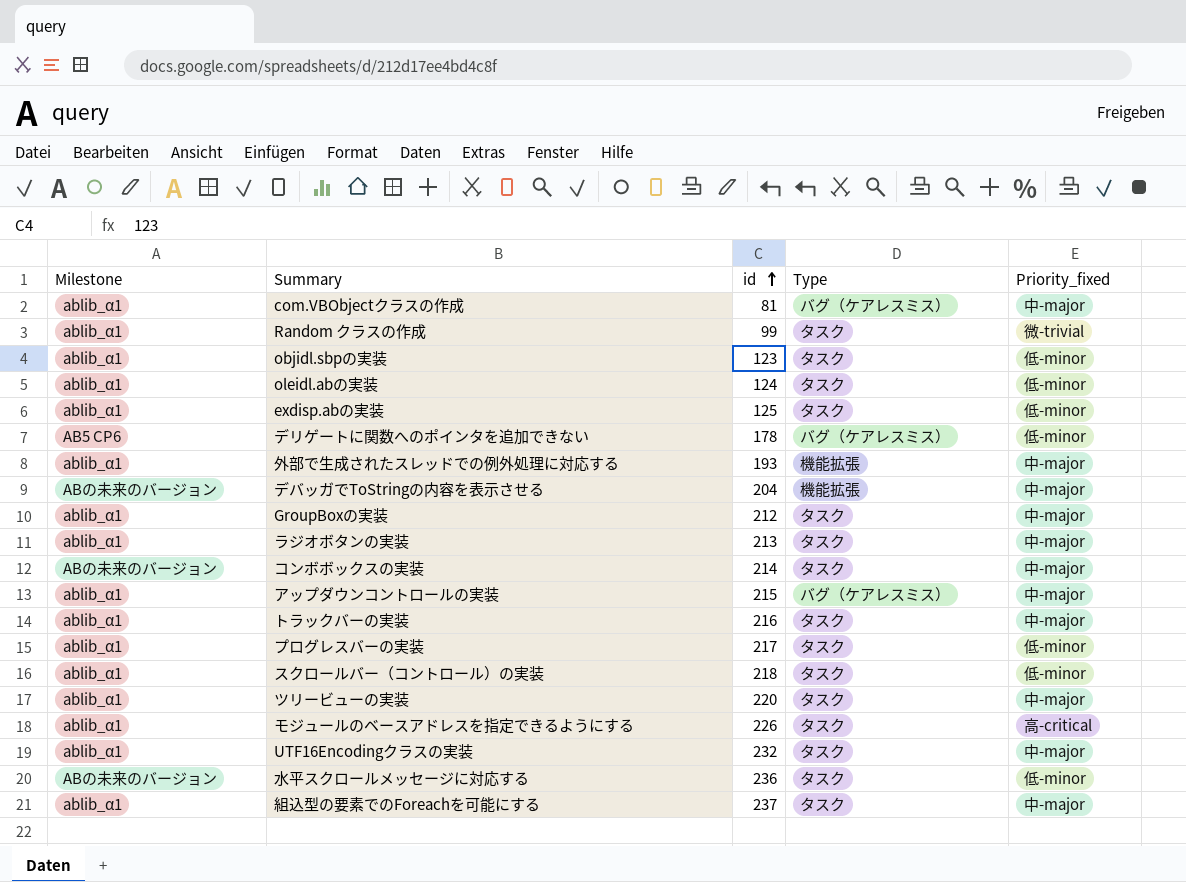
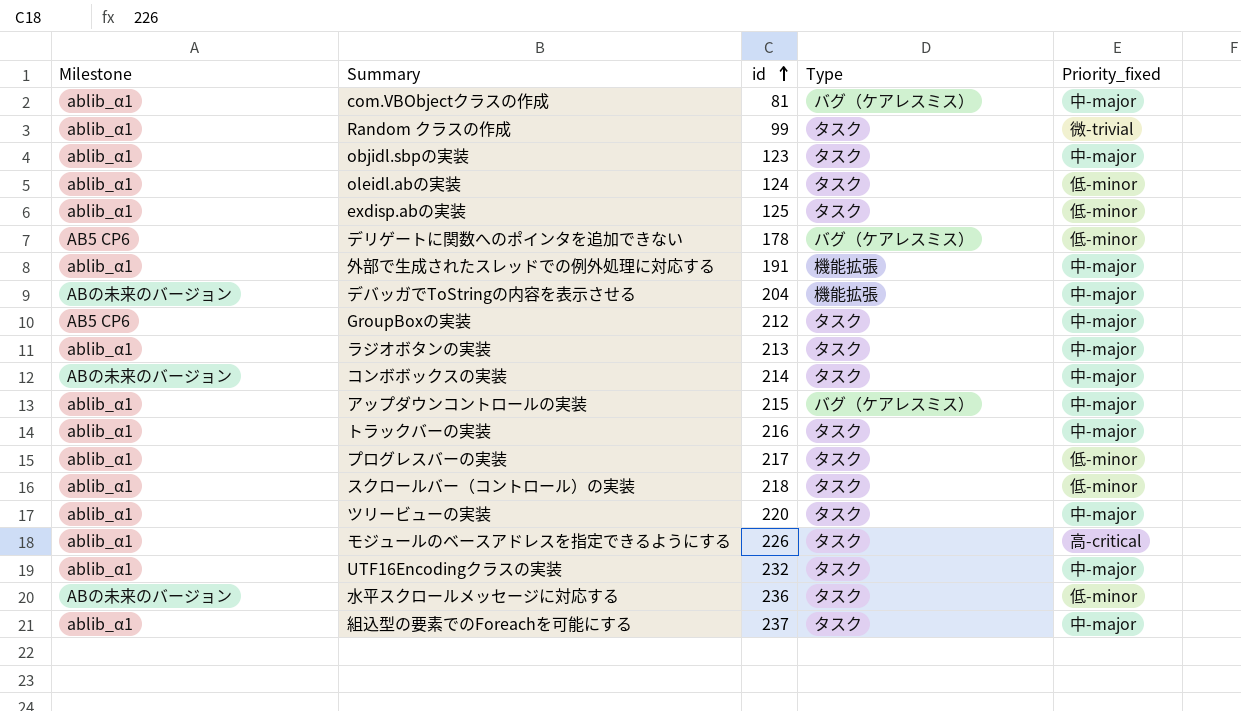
objidl.sbpの実装 | Priority_fixed: 低-minor -> 中-major
外部で生成されたスレッドでの例外処理に対応する | id: 193 -> 191
GroupBoxの実装 | Milestone: ablib_α1 -> AB5 CP6

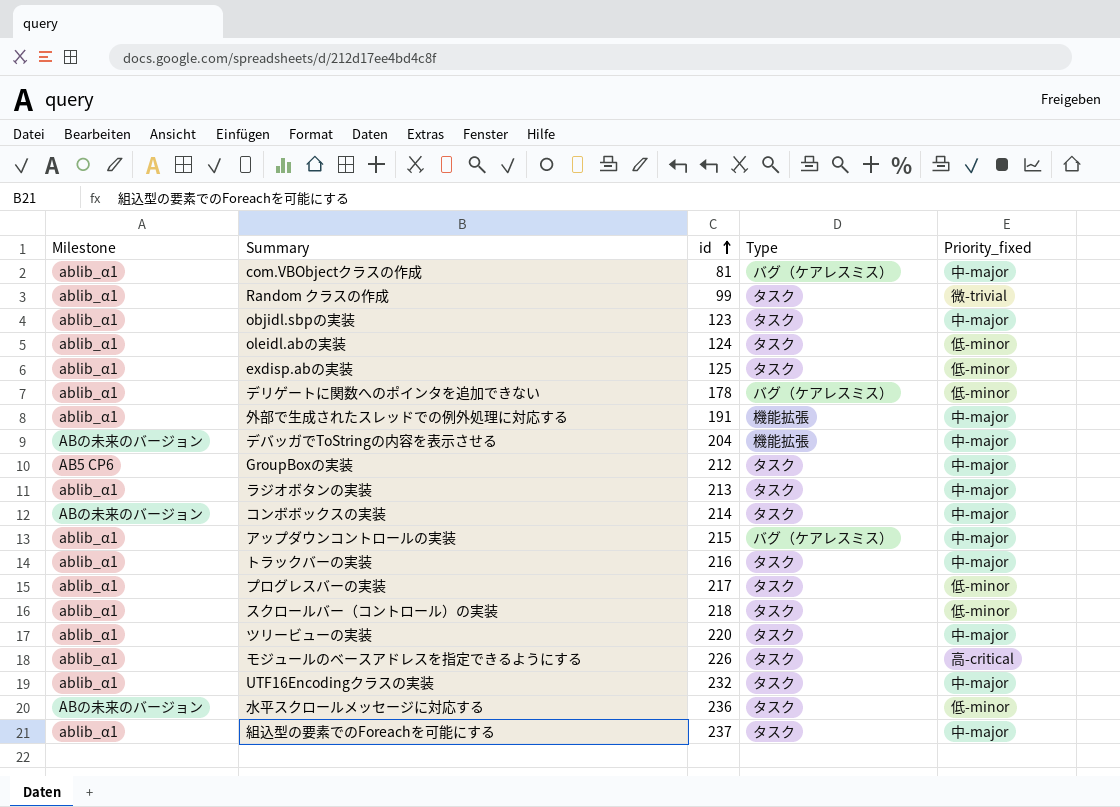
デリゲートに関数へのポインタを追加できない | Milestone: AB5 CP6 -> ablib_α1

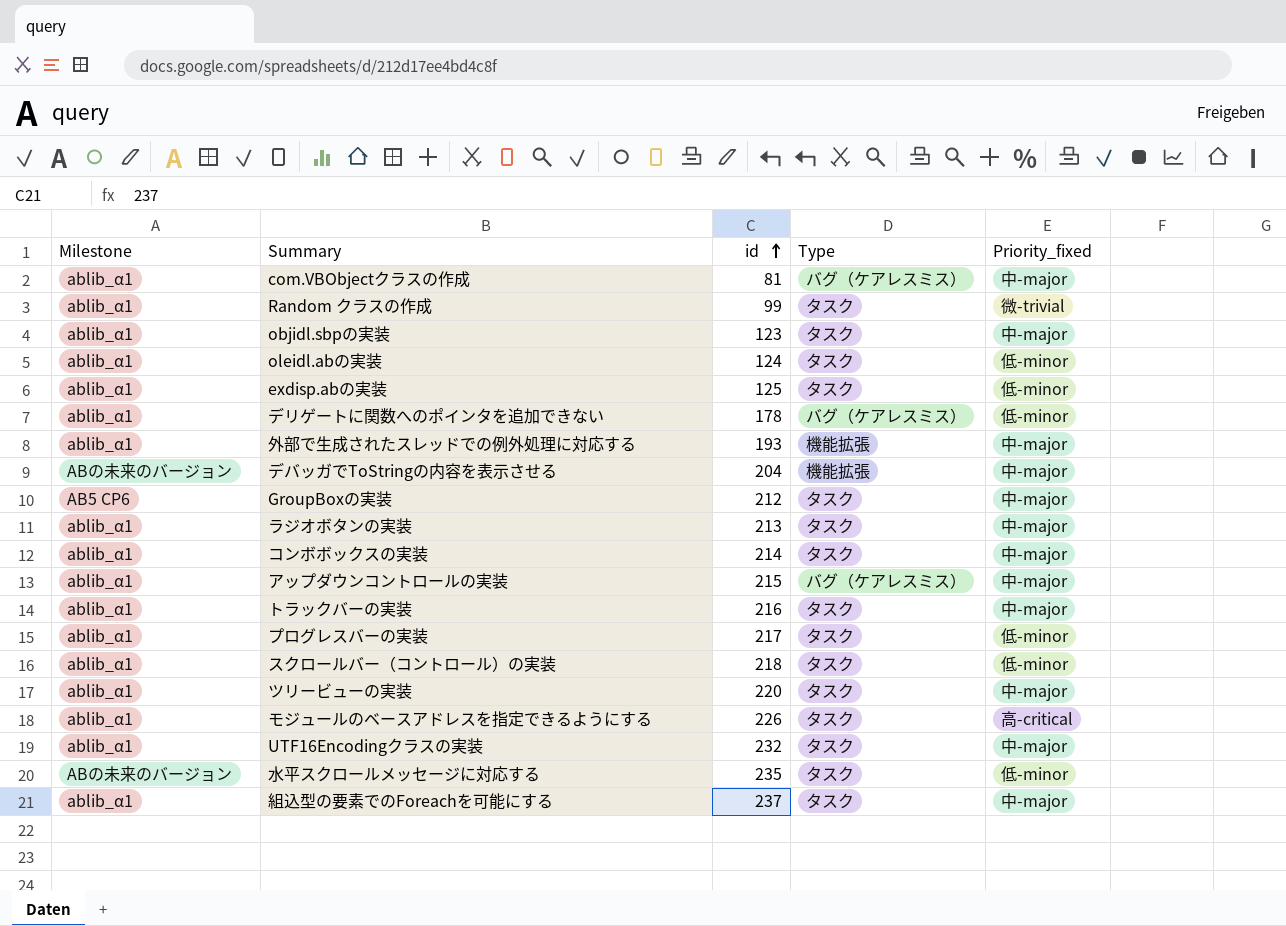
外部で生成されたスレッドでの例外処理に対応する | id: 191 -> 193
コンボボックスの実装 | Milestone: ABの未来のバージョン -> ablib_α1
水平スクロールメッセージに対応する | id: 236 -> 235

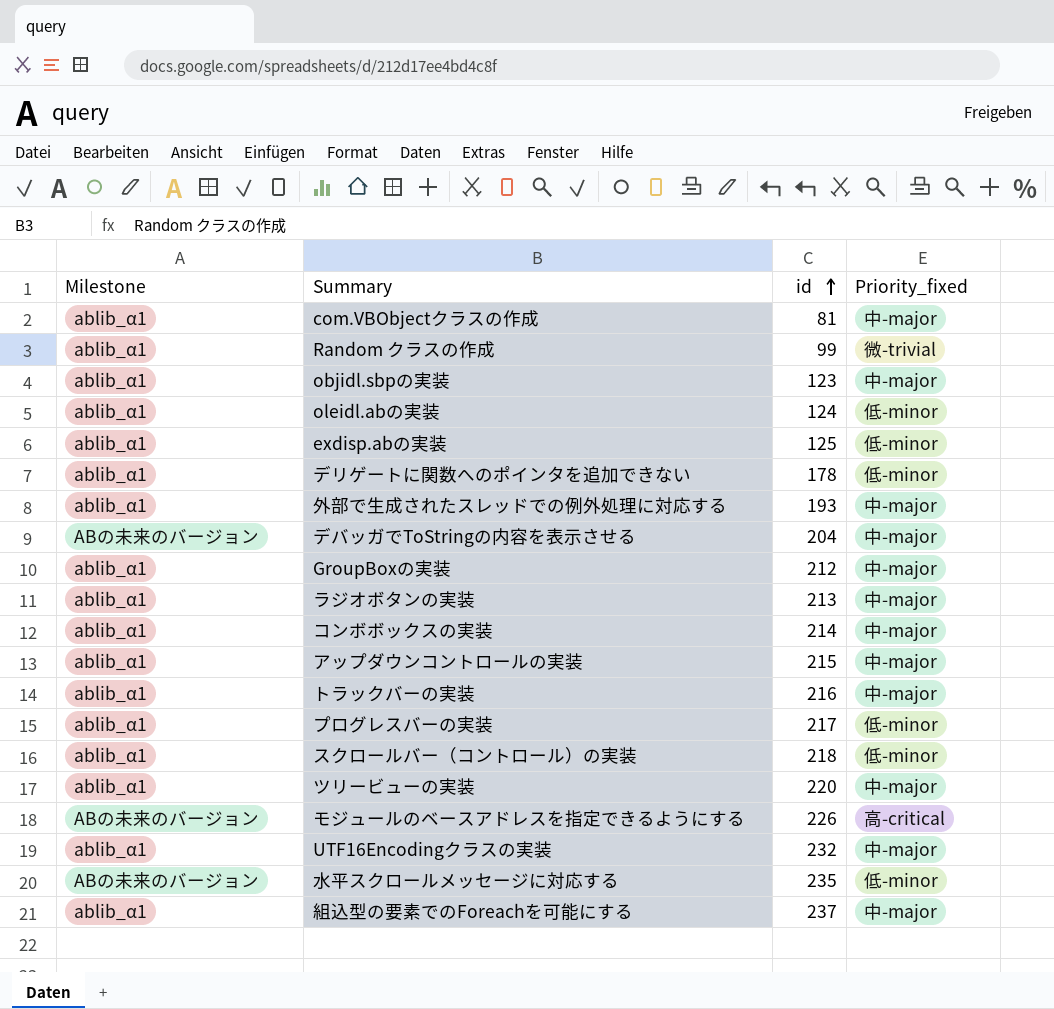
column Type | position: 4 -> none
GroupBoxの実装 | Milestone: AB5 CP6 -> ablib_α1
モジュールのベースアドレスを指定できるようにする | Milestone: ablib_α1 -> ABの未来のバージョン

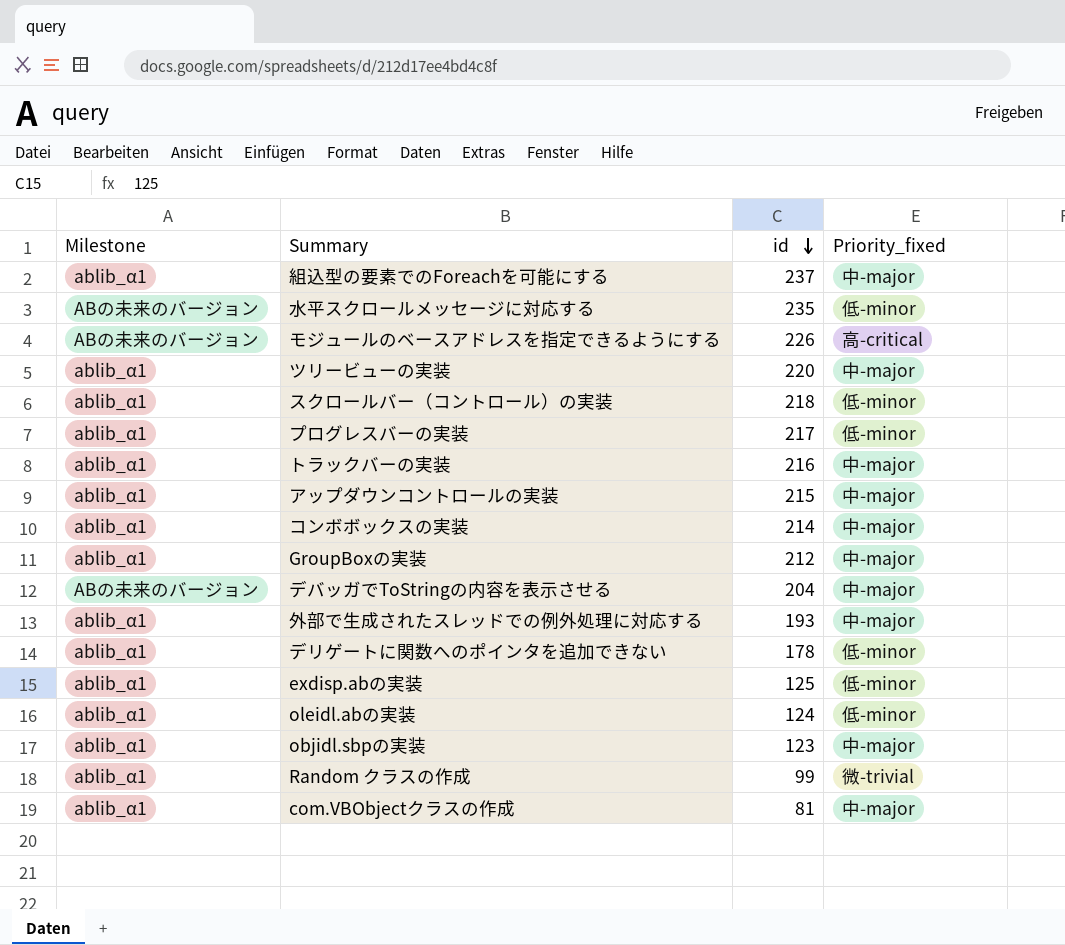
row order: id ascending -> id descending
row ラジオボタンの実装: ablib_α1 | 213 | 中-major -> none
row UTF16Encodingクラスの実装: ablib_α1 | 232 | 中-major -> none

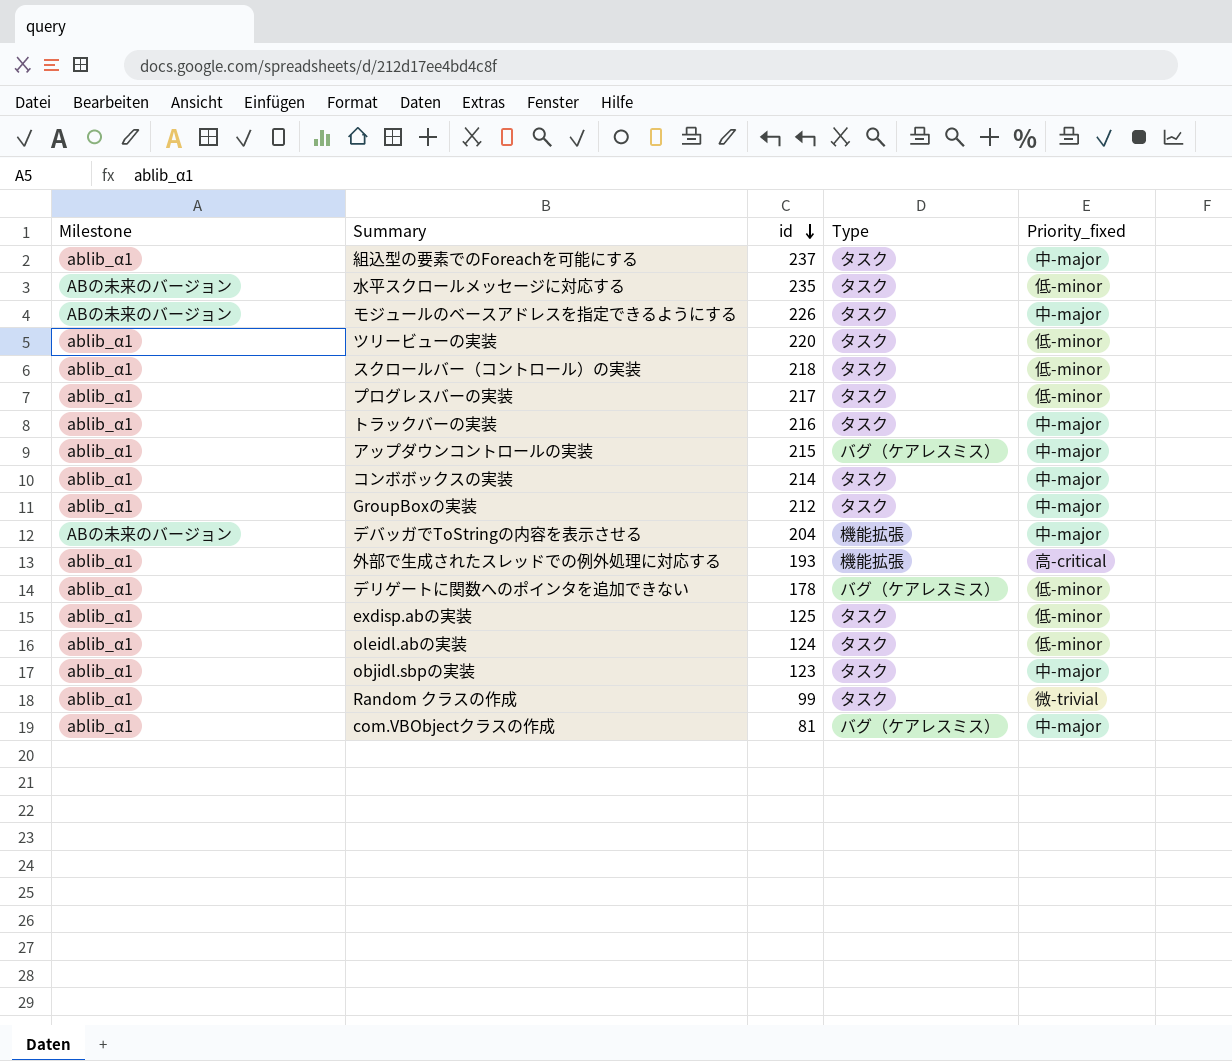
column Type | position: none -> 4
モジュールのベースアドレスを指定できるようにする | Priority_fixed: 高-critical -> 中-major
ツリービューの実装 | Priority_fixed: 中-major -> 低-minor
外部で生成されたスレッドでの例外処理に対応する | Priority_fixed: 中-major -> 高-critical

